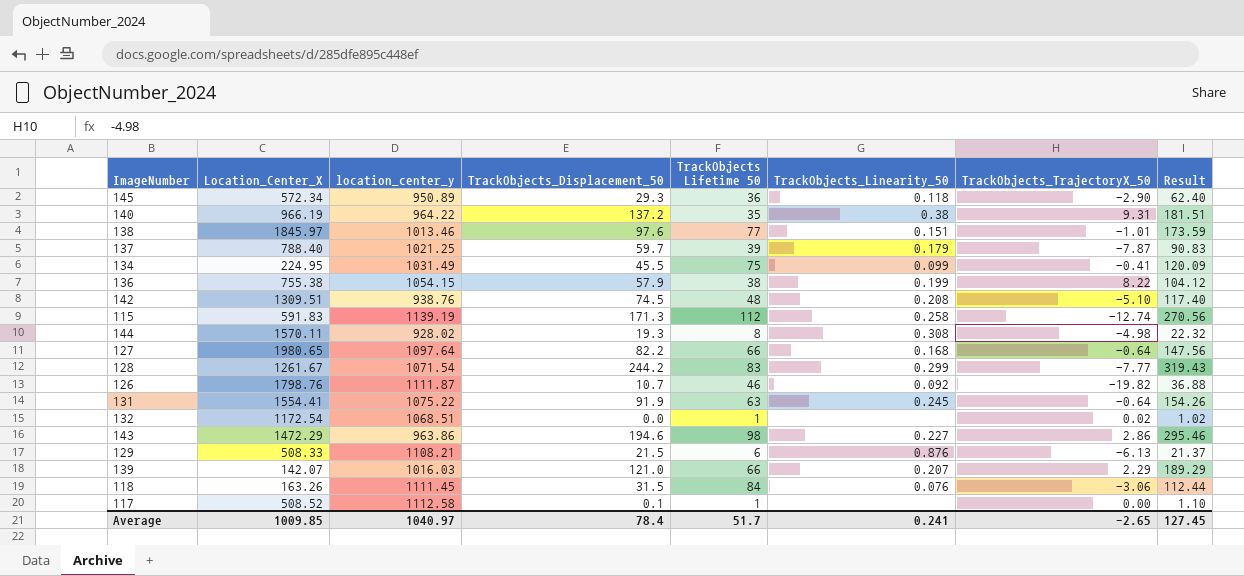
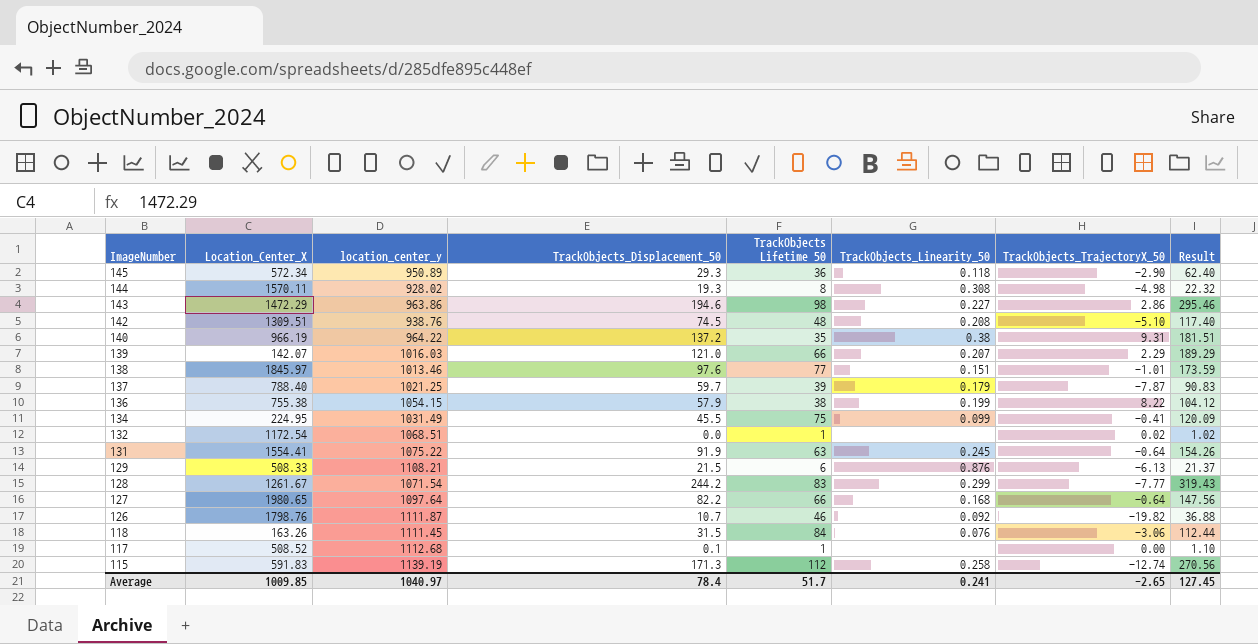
row order: none -> ImageNumber descending
117 | location_center_y: 1112.58 -> 1112.68

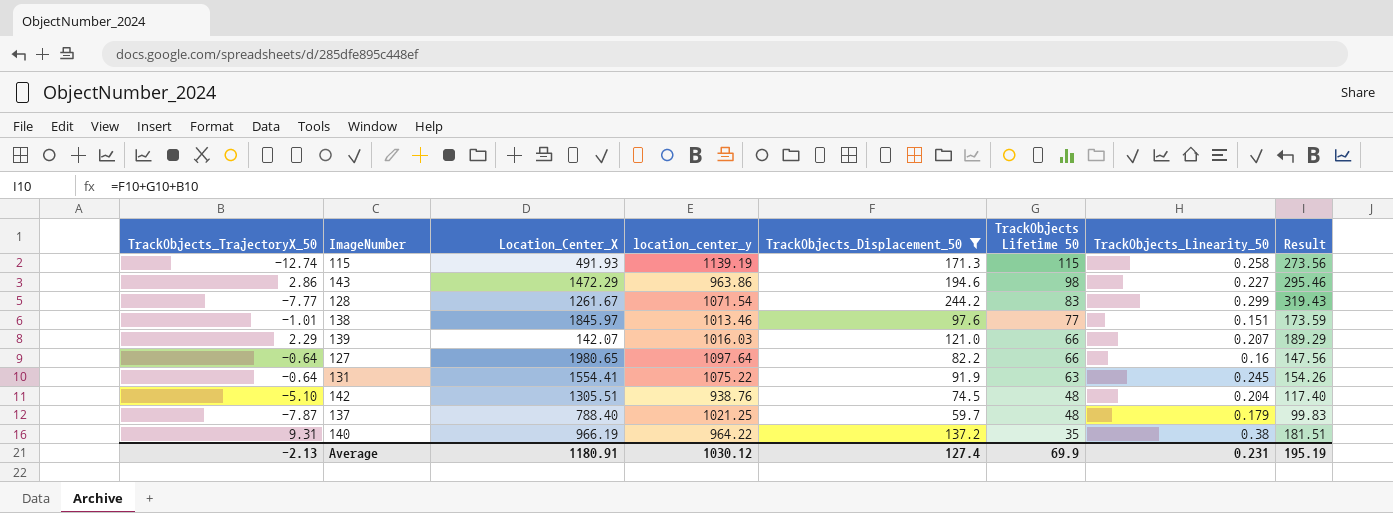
filter: none -> TrackObjects_Displacement_50 >= 59.7
row order: ImageNumber descending -> TrackObjects Lifetime 50 descending
column TrackObjects_TrajectoryX_50 | position: 7 -> 1
115 | Location_Center_X: 591.83 -> 491.93
115 | TrackObjects Lifetime 50: 112 -> 115
115 | Result: 270.56 -> 273.56
127 | TrackObjects_Linearity_50: 0.168 -> 0.16
142 | Location_Center_X: 1309.51 -> 1305.51
142 | TrackObjects_Linearity_50: 0.208 -> 0.204
137 | TrackObjects Lifetime 50: 39 -> 48
137 | Result: 90.83 -> 99.83
Average | TrackObjects_TrajectoryX_50: -2.65 -> -2.13
Average | Location_Center_X: 1009.85 -> 1180.91
Average | location_center_y: 1040.97 -> 1030.12
Average | TrackObjects_Displacement_50: 78.4 -> 127.4
Average | TrackObjects Lifetime 50: 51.7 -> 69.9
Average | TrackObjects_Linearity_50: 0.241 -> 0.231
Average | Result: 127.45 -> 195.19

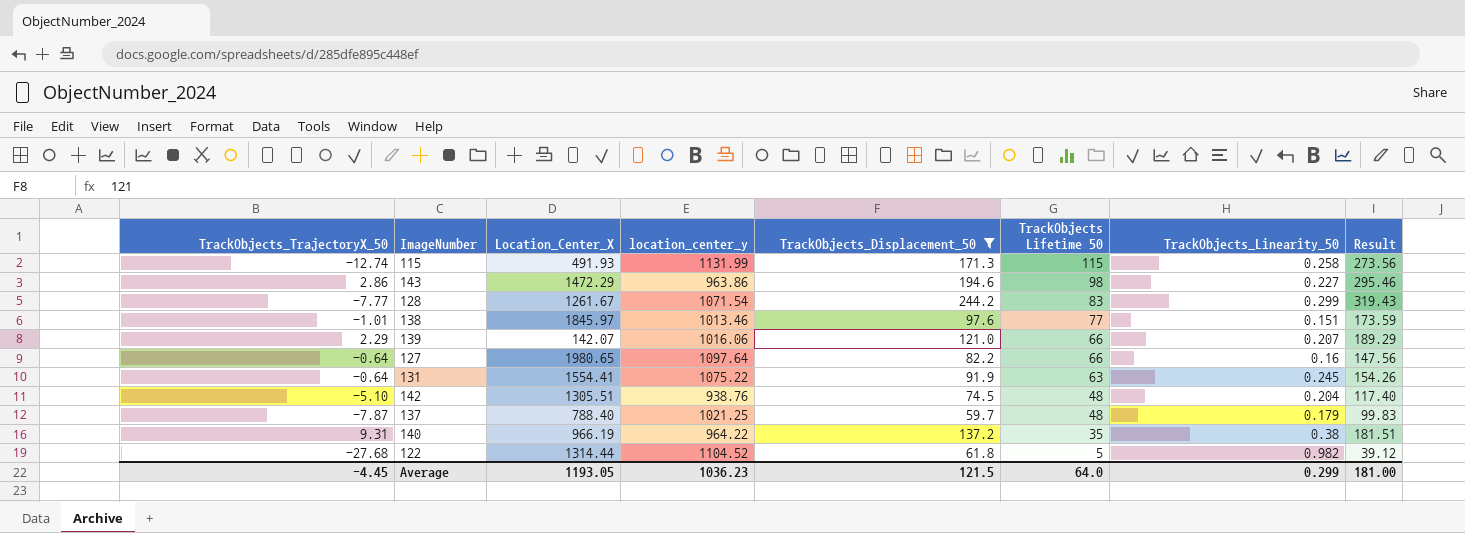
115 | location_center_y: 1139.19 -> 1131.99
139 | location_center_y: 1016.03 -> 1016.06
row 122: none -> -27.68 | 1314.44 | 1104.52 | 61.8 | 5 | 0.982 | 39.12
Average | TrackObjects_TrajectoryX_50: -2.13 -> -4.45
Average | Location_Center_X: 1180.91 -> 1193.05
Average | location_center_y: 1030.12 -> 1036.23
Average | TrackObjects_Displacement_50: 127.4 -> 121.5
Average | TrackObjects Lifetime 50: 69.9 -> 64.0
Average | TrackObjects_Linearity_50: 0.231 -> 0.299
Average | Result: 195.19 -> 181.00

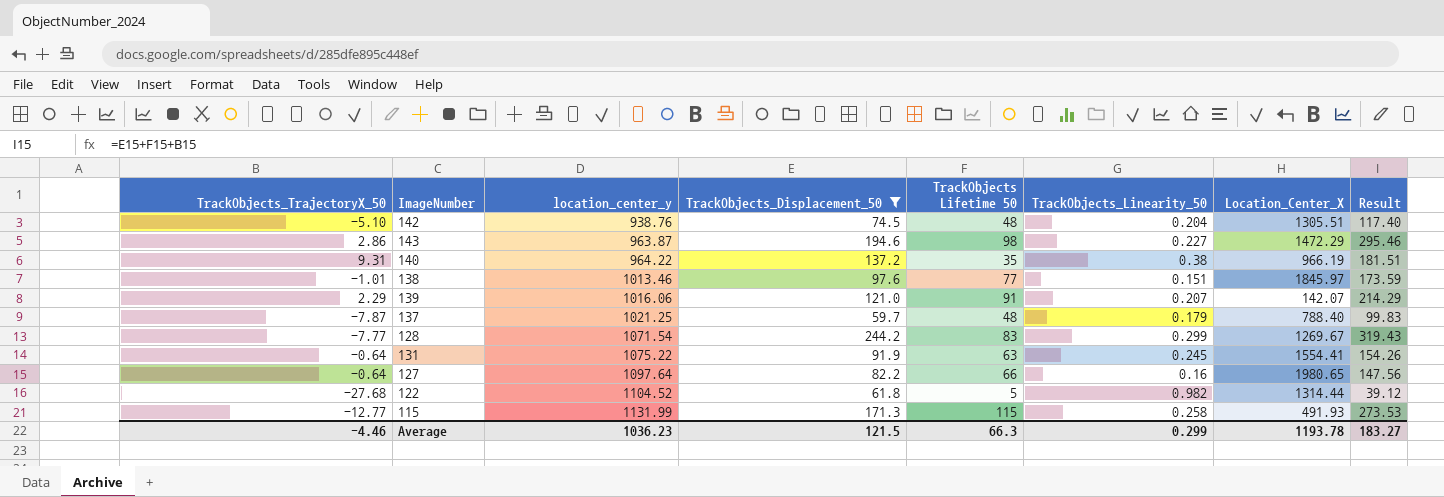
row order: TrackObjects Lifetime 50 descending -> location_center_y ascending
column Location_Center_X | position: 3 -> 7
143 | location_center_y: 963.86 -> 963.87
139 | TrackObjects Lifetime 50: 66 -> 91
139 | Result: 189.29 -> 214.29
128 | Location_Center_X: 1261.67 -> 1269.67
115 | TrackObjects_TrajectoryX_50: -12.74 -> -12.77
115 | Result: 273.56 -> 273.53
Average | TrackObjects_TrajectoryX_50: -4.45 -> -4.46
Average | TrackObjects Lifetime 50: 64.0 -> 66.3
Average | Location_Center_X: 1193.05 -> 1193.78
Average | Result: 181.00 -> 183.27

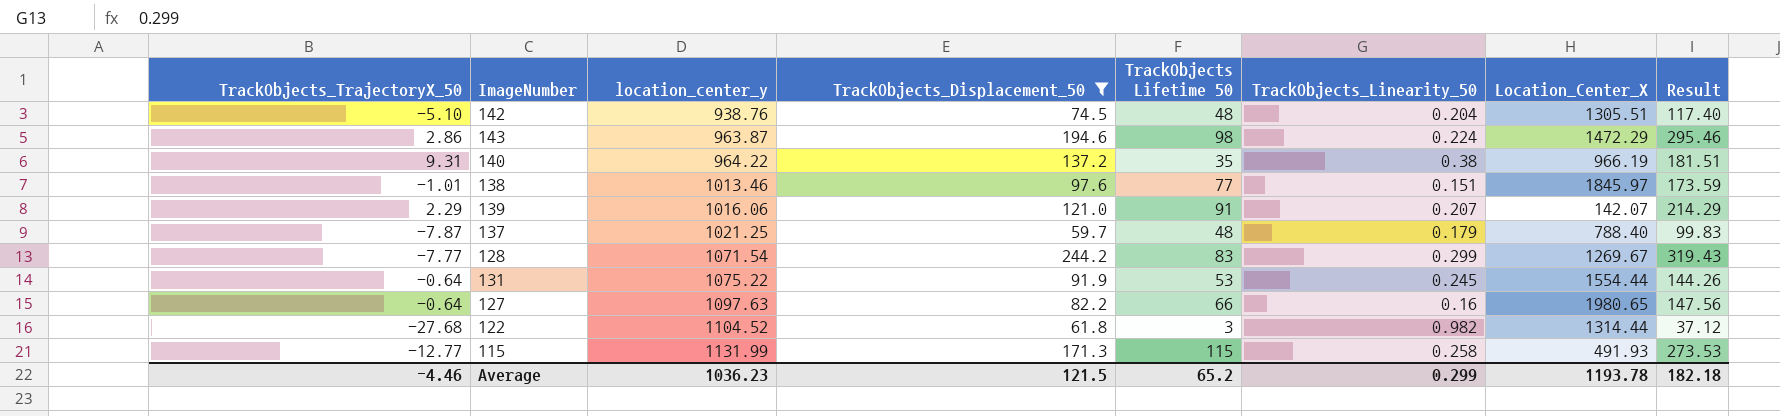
143 | TrackObjects_Linearity_50: 0.227 -> 0.224
131 | TrackObjects Lifetime 50: 63 -> 53
131 | Location_Center_X: 1554.41 -> 1554.44
131 | Result: 154.26 -> 144.26
127 | location_center_y: 1097.64 -> 1097.63
122 | TrackObjects Lifetime 50: 5 -> 3
122 | Result: 39.12 -> 37.12
Average | TrackObjects Lifetime 50: 66.3 -> 65.2
Average | Result: 183.27 -> 182.18

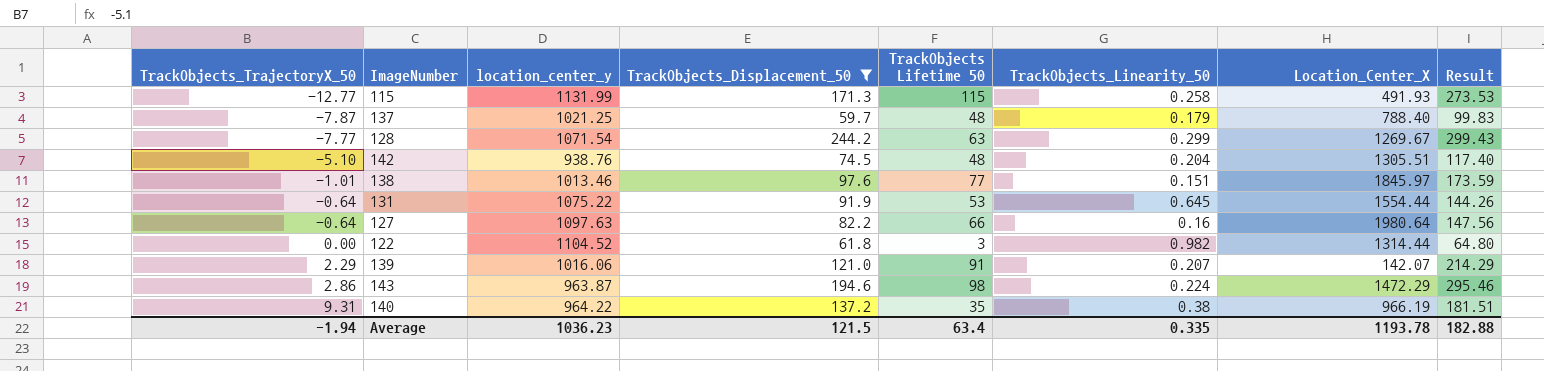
row order: location_center_y ascending -> TrackObjects_TrajectoryX_50 ascending
128 | TrackObjects Lifetime 50: 83 -> 63
128 | Result: 319.43 -> 299.43
131 | TrackObjects_Linearity_50: 0.245 -> 0.645
127 | Location_Center_X: 1980.65 -> 1980.64
122 | TrackObjects_TrajectoryX_50: -27.68 -> 0.00
122 | Result: 37.12 -> 64.80
Average | TrackObjects_TrajectoryX_50: -4.46 -> -1.94
Average | TrackObjects Lifetime 50: 65.2 -> 63.4
Average | TrackObjects_Linearity_50: 0.299 -> 0.335
Average | Result: 182.18 -> 182.88

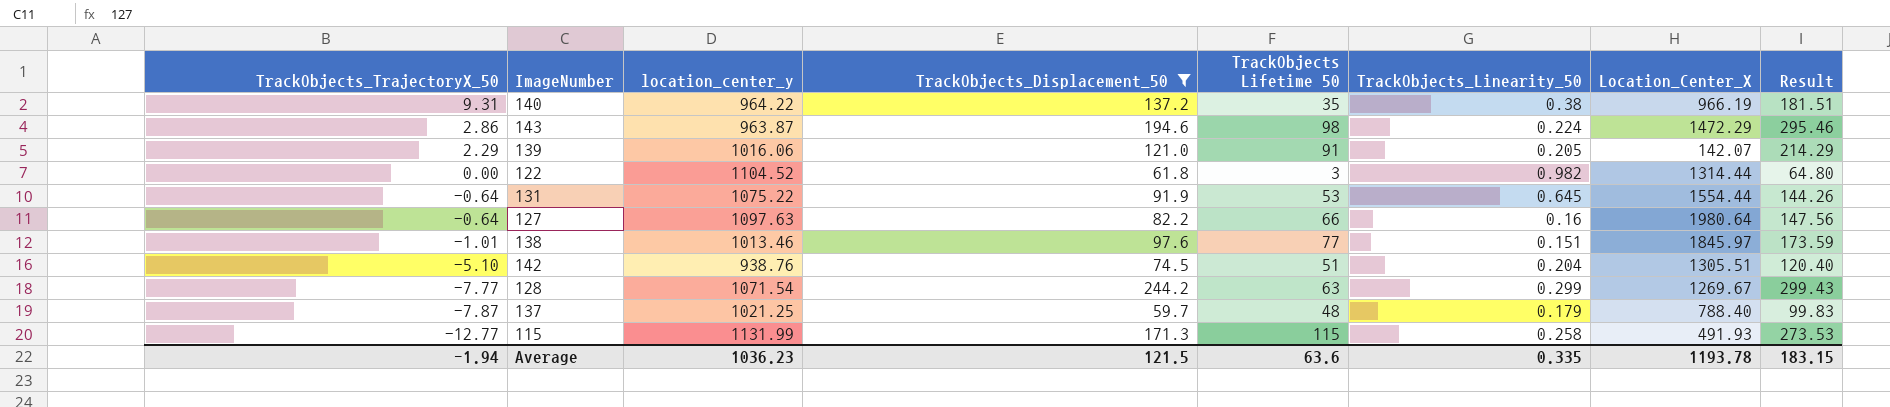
row order: TrackObjects_TrajectoryX_50 ascending -> TrackObjects_TrajectoryX_50 descending
139 | TrackObjects_Linearity_50: 0.207 -> 0.205
142 | TrackObjects Lifetime 50: 48 -> 51
142 | Result: 117.40 -> 120.40
Average | TrackObjects Lifetime 50: 63.4 -> 63.6
Average | Result: 182.88 -> 183.15

